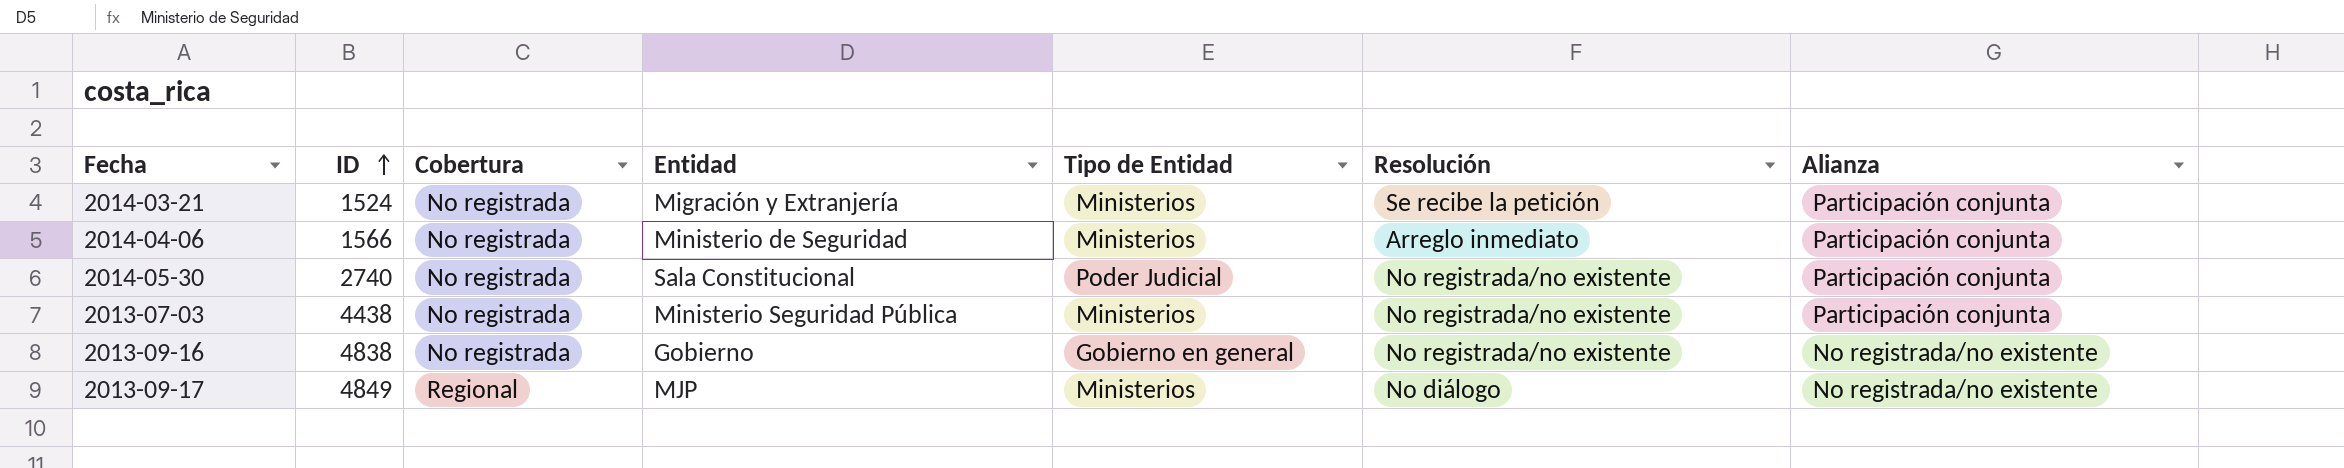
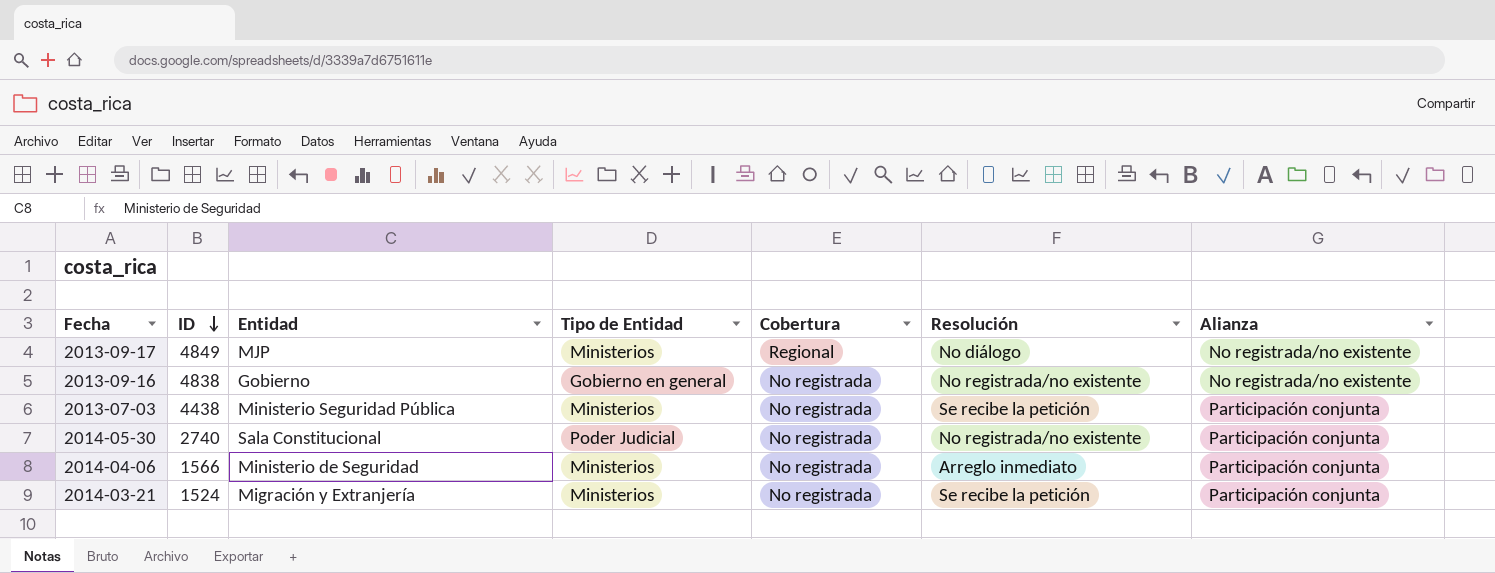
row order: ID ascending -> ID descending
column Cobertura | position: 3 -> 5
2013-07-03 | Resolución: No registrada/no existente -> Se recibe la petición

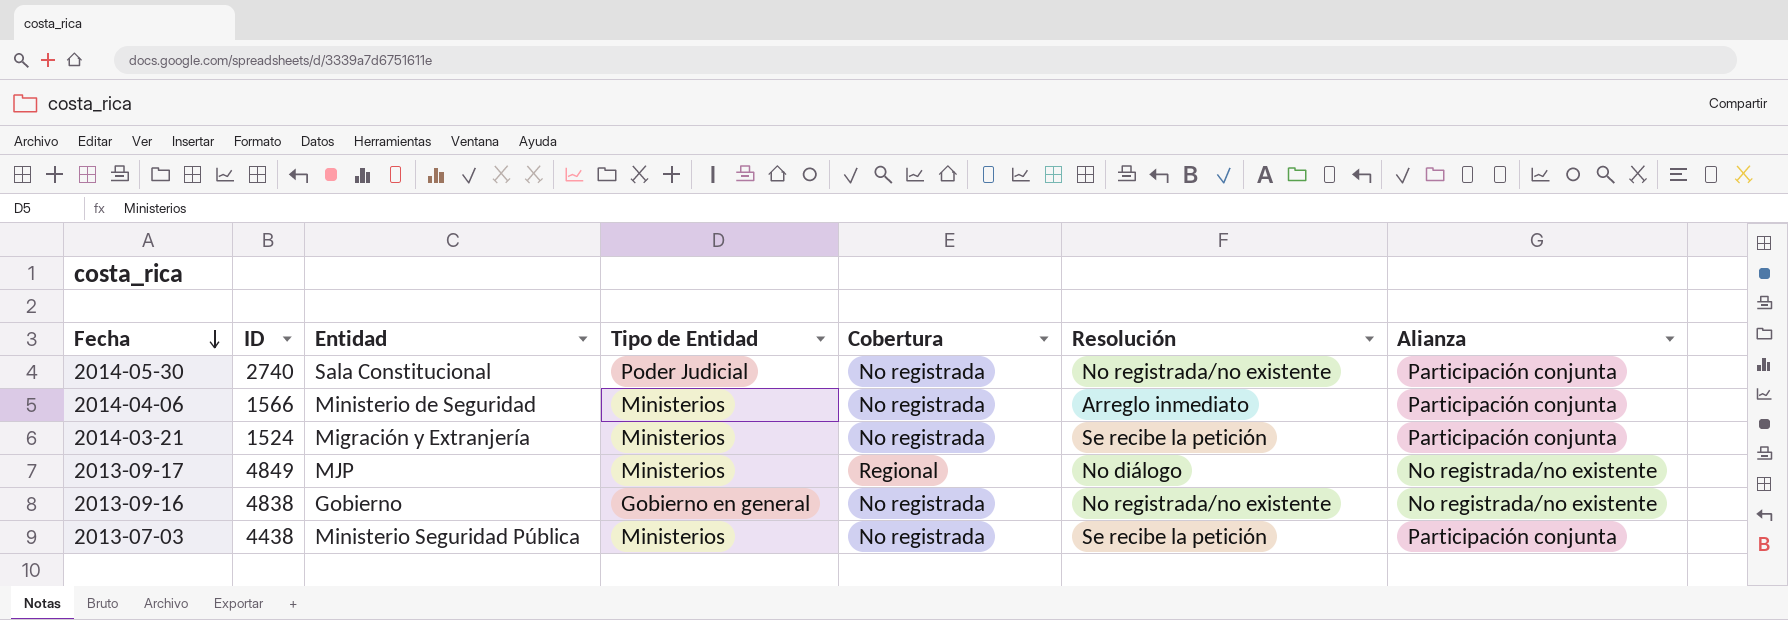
row order: ID descending -> Fecha descending

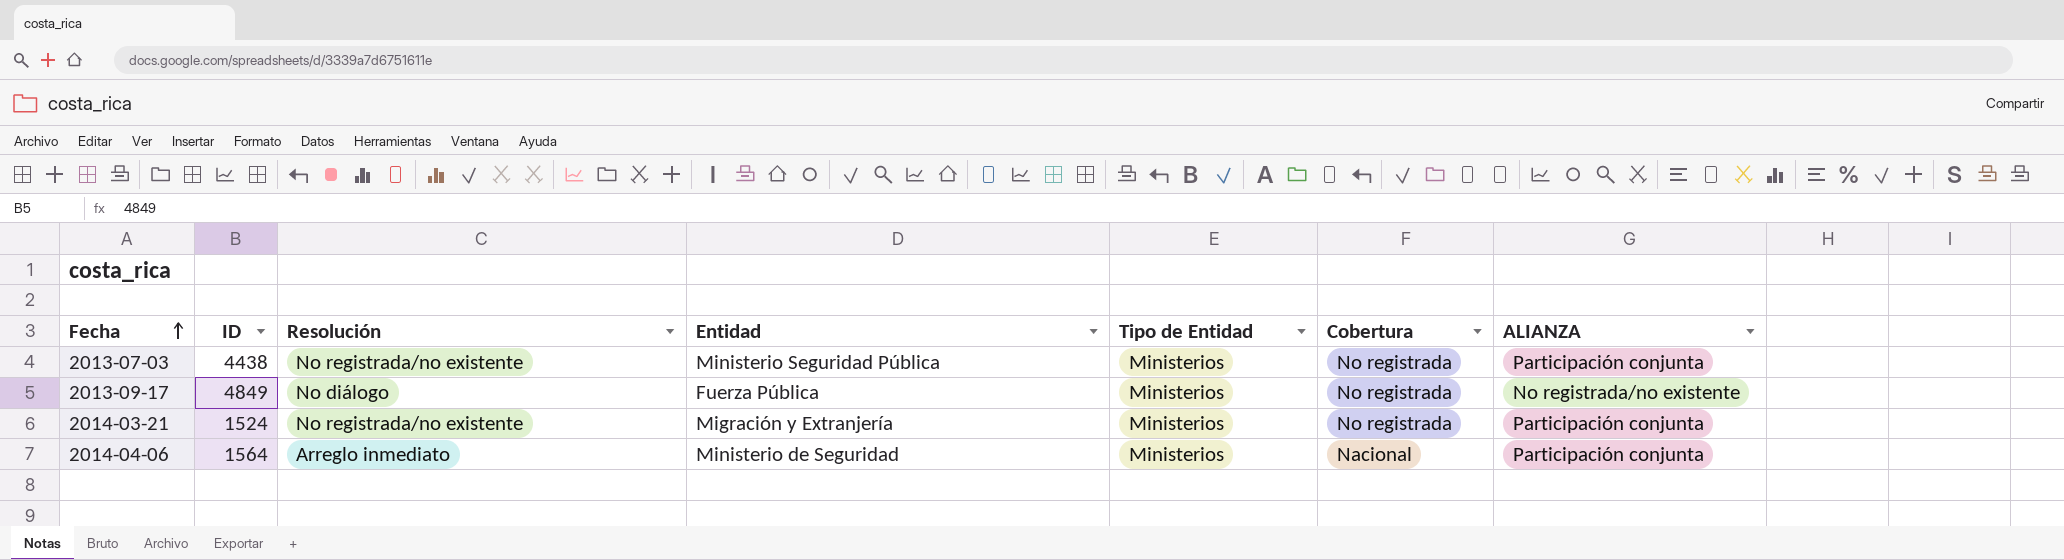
row order: Fecha descending -> Fecha ascending
column Resolución | position: 6 -> 3
column name: Alianza -> ALIANZA
row 2014-05-30: 2740 | Sala Constitucional | Poder Judicial | No registrada | No registrada/no existente | Participación conjunta -> none
row 2013-09-16: 4838 | Gobierno | Gobierno en general | No registrada | No registrada/no existente | No registrada/no existente -> none
2013-07-03 | Resolución: Se recibe la petición -> No registrada/no existente
2013-09-17 | Entidad: MJP -> Fuerza Pública
2013-09-17 | Cobertura: Regional -> No registrada
2014-03-21 | Resolución: Se recibe la petición -> No registrada/no existente
2014-04-06 | ID: 1566 -> 1564
2014-04-06 | Cobertura: No registrada -> Nacional

